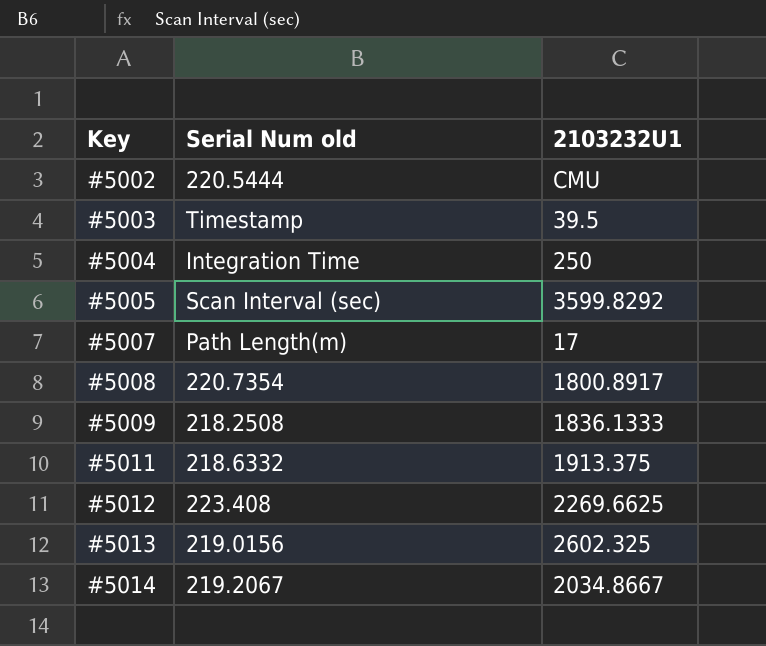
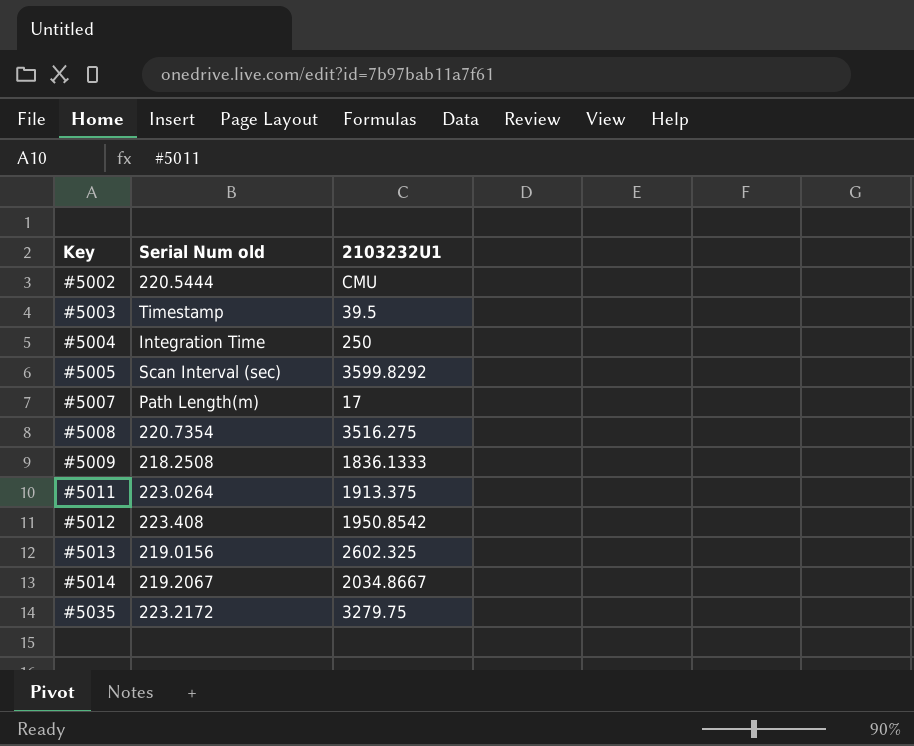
#5008 | 2103232U1: 1800.8917 -> 3516.275
#5011 | Serial Num old: 218.6332 -> 223.0264
#5012 | 2103232U1: 2269.6625 -> 1950.8542
row #5035: none -> 223.2172 | 3279.75

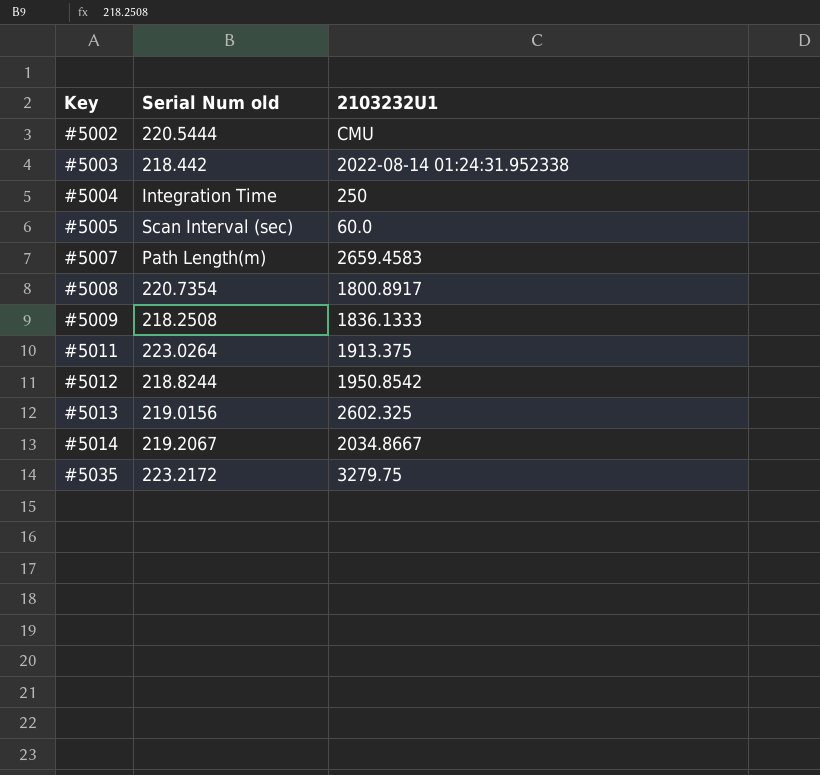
#5003 | Serial Num old: Timestamp -> 218.442
#5003 | 2103232U1: 39.5 -> 2022-08-14 01:24:31.952338
#5005 | 2103232U1: 3599.8292 -> 60.0
#5007 | 2103232U1: 17 -> 2659.4583
#5008 | 2103232U1: 3516.275 -> 1800.8917
#5012 | Serial Num old: 223.408 -> 218.8244

